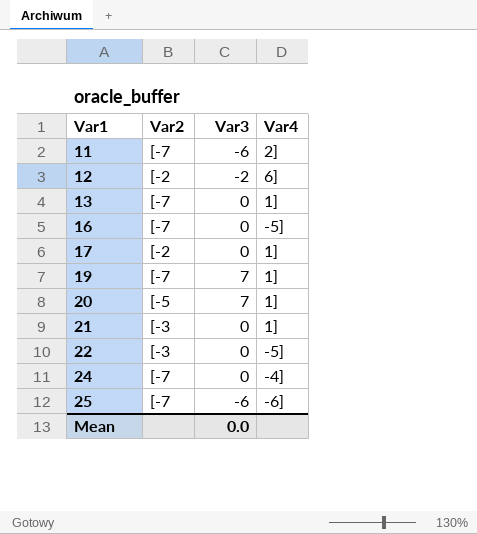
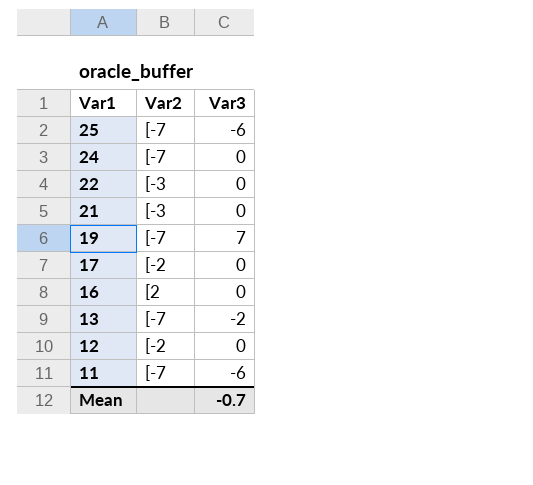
row order: Var1 ascending -> Var1 descending
column Var4 | position: 4 -> none
row 20: [-5 | 7 | 1] -> none
16 | Var2: [-7 -> [2
13 | Var3: 0 -> -2
12 | Var3: -2 -> 0
Mean | Var3: 0.0 -> -0.7

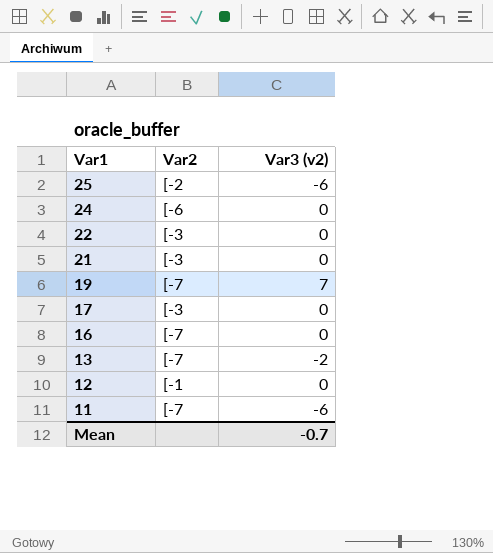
column name: Var3 -> Var3 (v2)
25 | Var2: [-7 -> [-2
24 | Var2: [-7 -> [-6
17 | Var2: [-2 -> [-3
16 | Var2: [2 -> [-7
12 | Var2: [-2 -> [-1

